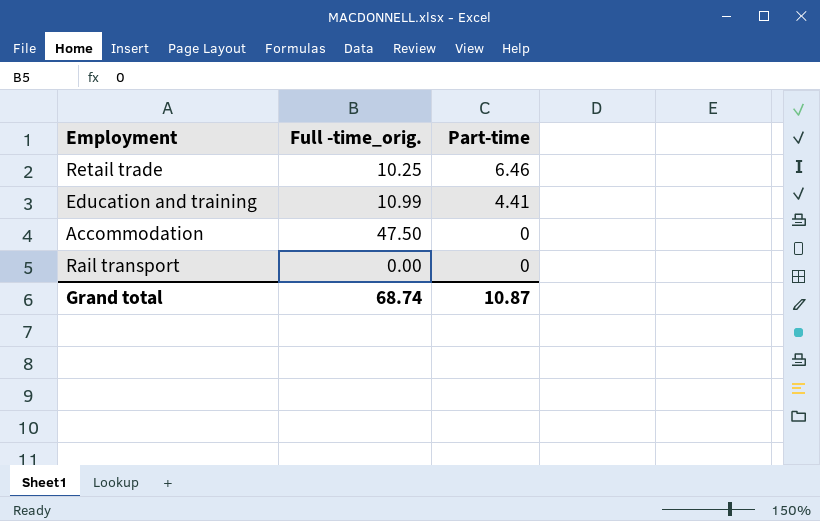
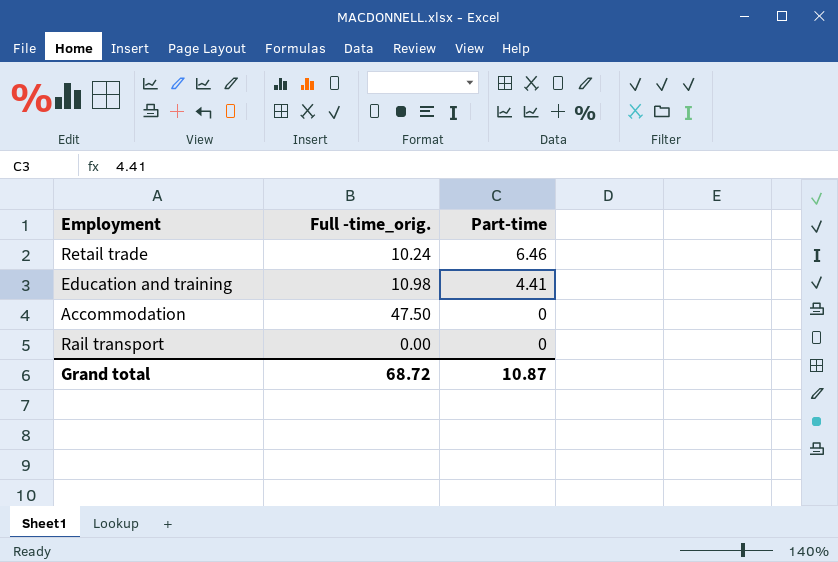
Retail trade | Full -time_orig.: 10.25 -> 10.24
Education and training | Full -time_orig.: 10.99 -> 10.98
Grand total | Full -time_orig.: 68.74 -> 68.72

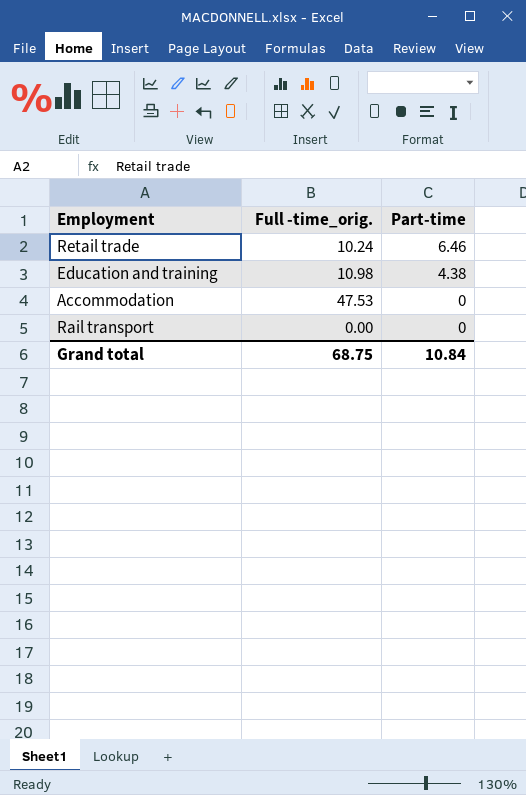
Education and training | Part-time: 4.41 -> 4.38
Accommodation | Full -time_orig.: 47.50 -> 47.53
Grand total | Full -time_orig.: 68.72 -> 68.75
Grand total | Part-time: 10.87 -> 10.84

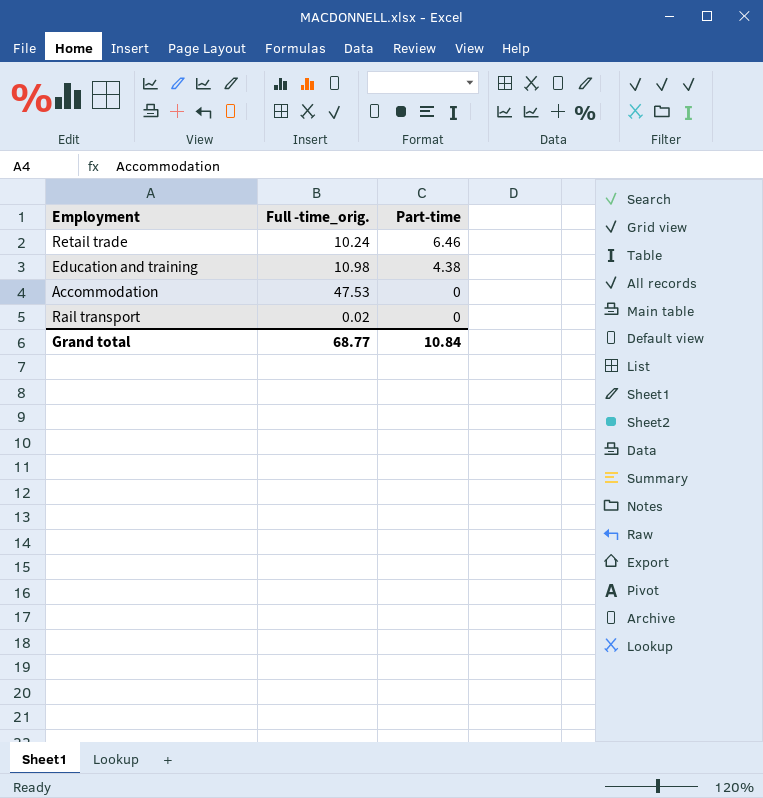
Rail transport | Full -time_orig.: 0.00 -> 0.02
Grand total | Full -time_orig.: 68.75 -> 68.77

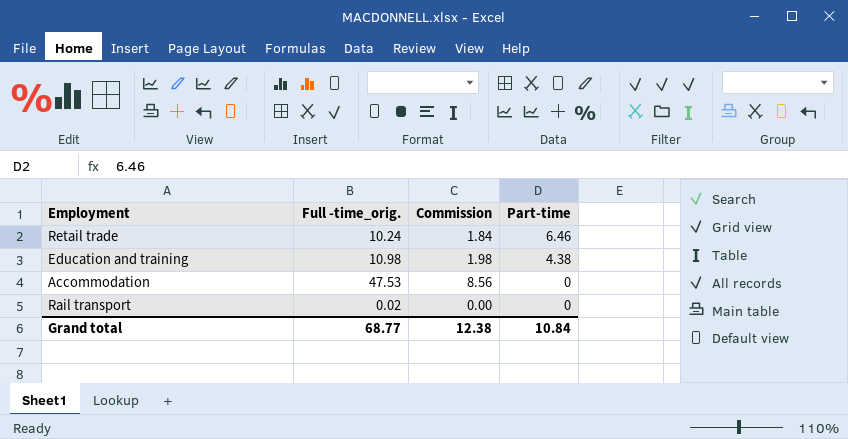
column Commission | formula: none -> [Full -time_orig.] * 0.18

